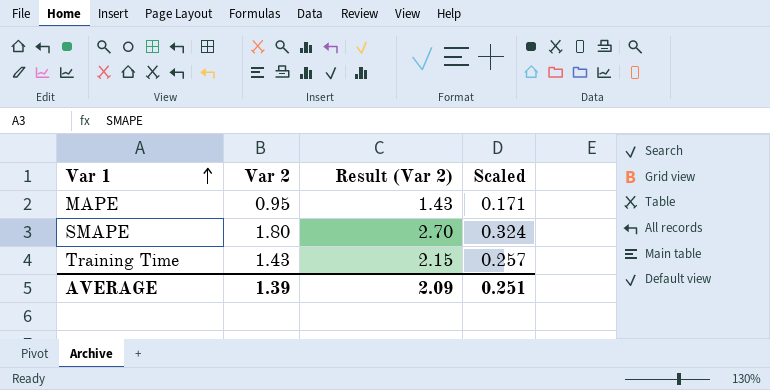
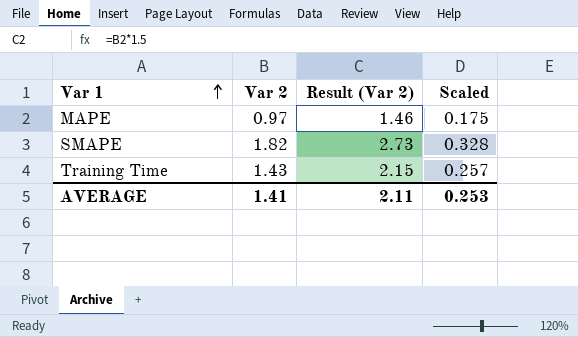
MAPE | Var 2: 0.95 -> 0.97
MAPE | Result (Var 2): 1.43 -> 1.46
MAPE | Scaled: 0.171 -> 0.175
SMAPE | Var 2: 1.80 -> 1.82
SMAPE | Result (Var 2): 2.70 -> 2.73
SMAPE | Scaled: 0.324 -> 0.328
AVERAGE | Var 2: 1.39 -> 1.41
AVERAGE | Result (Var 2): 2.09 -> 2.11
AVERAGE | Scaled: 0.251 -> 0.253

